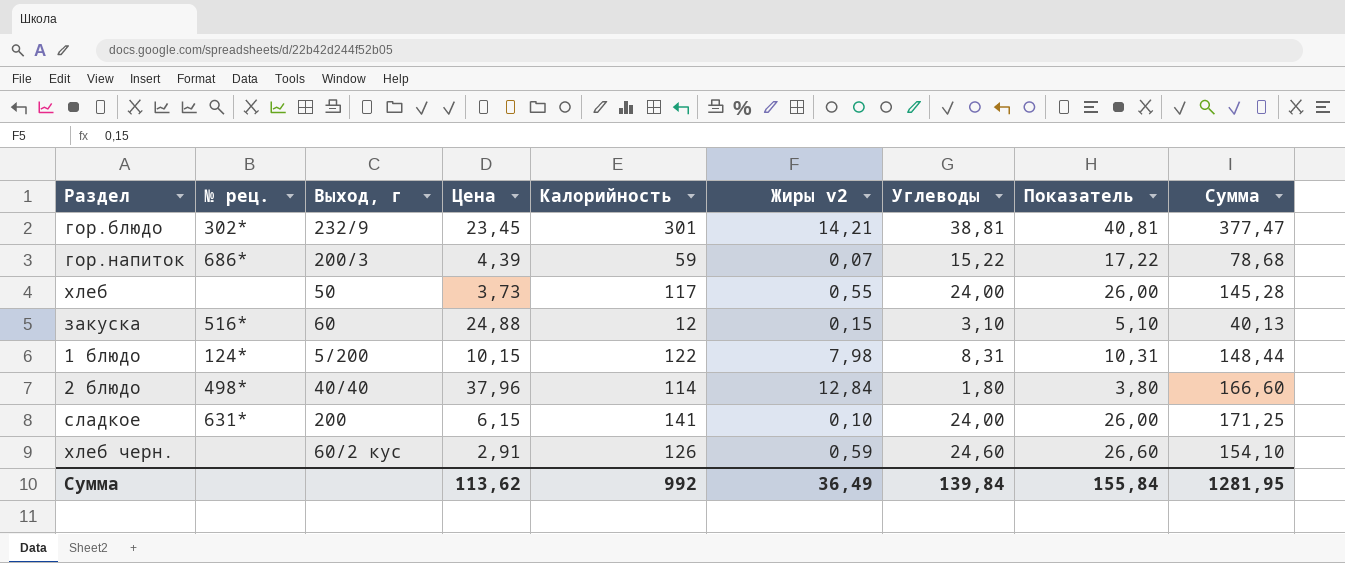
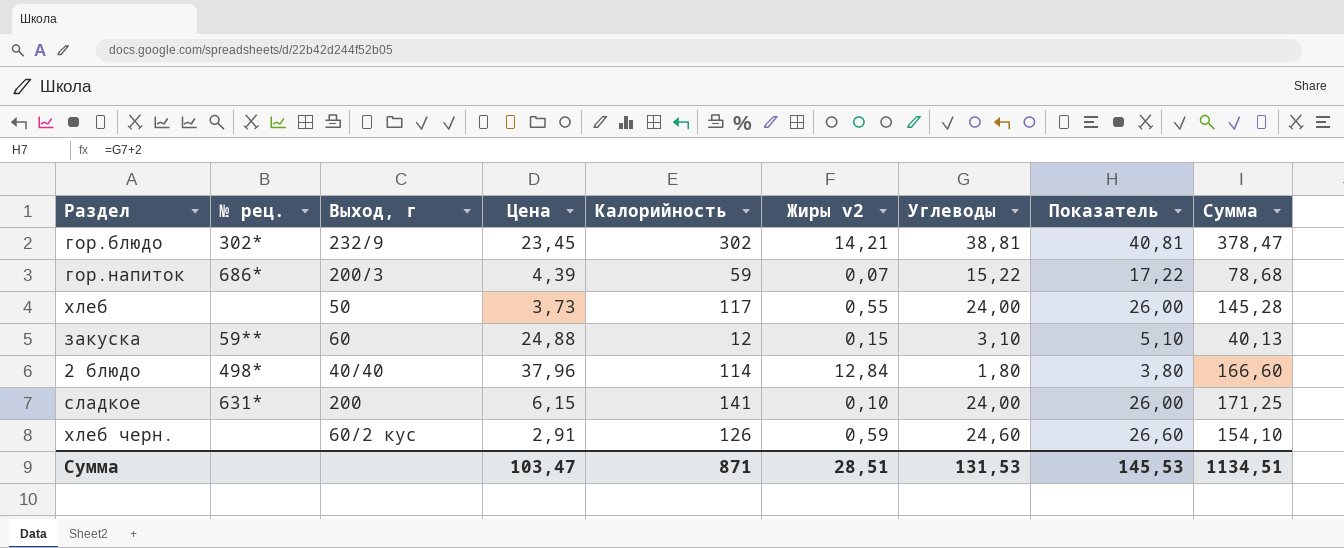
row 1 блюдо: 124* | 5/200 | 10,15 | 122 | 7,98 | 8,31 | 10,31 | 148,44 -> none
гор.блюдо | Калорийность: 301 -> 302
гор.блюдо | Сумма: 377,47 -> 378,47
закуска | № рец.: 516* -> 59**
Сумма | Цена: 113,62 -> 103,47
Сумма | Калорийность: 992 -> 871
Сумма | Жиры v2: 36,49 -> 28,51
Сумма | Углеводы: 139,84 -> 131,53
Сумма | Показатель: 155,84 -> 145,53
Сумма | Сумма: 1281,95 -> 1134,51

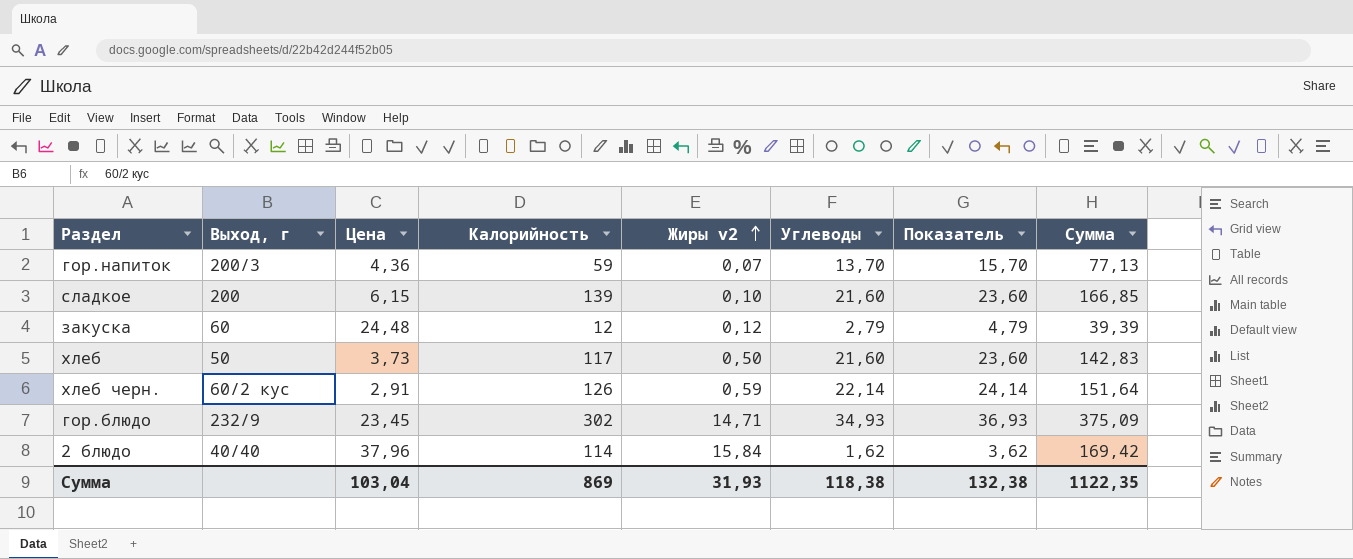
row order: none -> Жиры v2 ascending
column № рец. | position: 2 -> none
гор.напиток | Цена: 4,39 -> 4,36
гор.напиток | Углеводы: 15,22 -> 13,70
гор.напиток | Показатель: 17,22 -> 15,70
гор.напиток | Сумма: 78,68 -> 77,13
сладкое | Калорийность: 141 -> 139
сладкое | Углеводы: 24,00 -> 21,60
сладкое | Показатель: 26,00 -> 23,60
сладкое | Сумма: 171,25 -> 166,85
закуска | Цена: 24,88 -> 24,48
закуска | Жиры v2: 0,15 -> 0,12
закуска | Углеводы: 3,10 -> 2,79
закуска | Показатель: 5,10 -> 4,79
закуска | Сумма: 40,13 -> 39,39
хлеб | Жиры v2: 0,55 -> 0,50
хлеб | Углеводы: 24,00 -> 21,60
хлеб | Показатель: 26,00 -> 23,60
хлеб | Сумма: 145,28 -> 142,83
хлеб черн. | Углеводы: 24,60 -> 22,14
хлеб черн. | Показатель: 26,60 -> 24,14
хлеб черн. | Сумма: 154,10 -> 151,64
гор.блюдо | Жиры v2: 14,21 -> 14,71
гор.блюдо | Углеводы: 38,81 -> 34,93
гор.блюдо | Показатель: 40,81 -> 36,93
гор.блюдо | Сумма: 378,47 -> 375,09
2 блюдо | Жиры v2: 12,84 -> 15,84
2 блюдо | Углеводы: 1,80 -> 1,62
2 блюдо | Показатель: 3,80 -> 3,62
2 блюдо | Сумма: 166,60 -> 169,42
Сумма | Цена: 103,47 -> 103,04
Сумма | Калорийность: 871 -> 869
Сумма | Жиры v2: 28,51 -> 31,93
Сумма | Углеводы: 131,53 -> 118,38
Сумма | Показатель: 145,53 -> 132,38
Сумма | Сумма: 1134,51 -> 1122,35

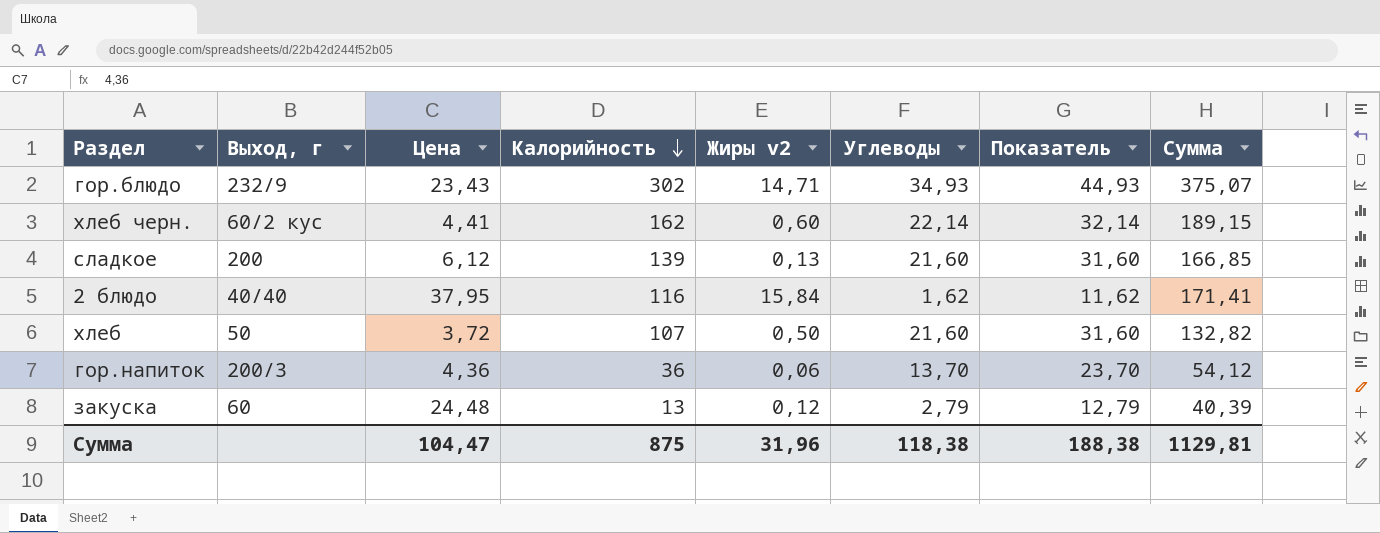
row order: Жиры v2 ascending -> Калорийность descending
column Показатель | formula: [Углеводы] + 2 -> [Углеводы] + 10
гор.блюдо | Цена: 23,45 -> 23,43
гор.блюдо | Сумма: 375,09 -> 375,07
хлеб черн. | Цена: 2,91 -> 4,41
хлеб черн. | Калорийность: 126 -> 162
хлеб черн. | Жиры v2: 0,59 -> 0,60
хлеб черн. | Сумма: 151,64 -> 189,15
сладкое | Цена: 6,15 -> 6,12
сладкое | Жиры v2: 0,10 -> 0,13
2 блюдо | Цена: 37,96 -> 37,95
2 блюдо | Калорийность: 114 -> 116
2 блюдо | Сумма: 169,42 -> 171,41
хлеб | Цена: 3,73 -> 3,72
хлеб | Калорийность: 117 -> 107
хлеб | Сумма: 142,83 -> 132,82
гор.напиток | Калорийность: 59 -> 36
гор.напиток | Жиры v2: 0,07 -> 0,06
гор.напиток | Сумма: 77,13 -> 54,12
закуска | Калорийность: 12 -> 13
закуска | Сумма: 39,39 -> 40,39
Сумма | Цена: 103,04 -> 104,47
Сумма | Калорийность: 869 -> 875
Сумма | Жиры v2: 31,93 -> 31,96
Сумма | Показатель: 132,38 -> 188,38
Сумма | Сумма: 1122,35 -> 1129,81

